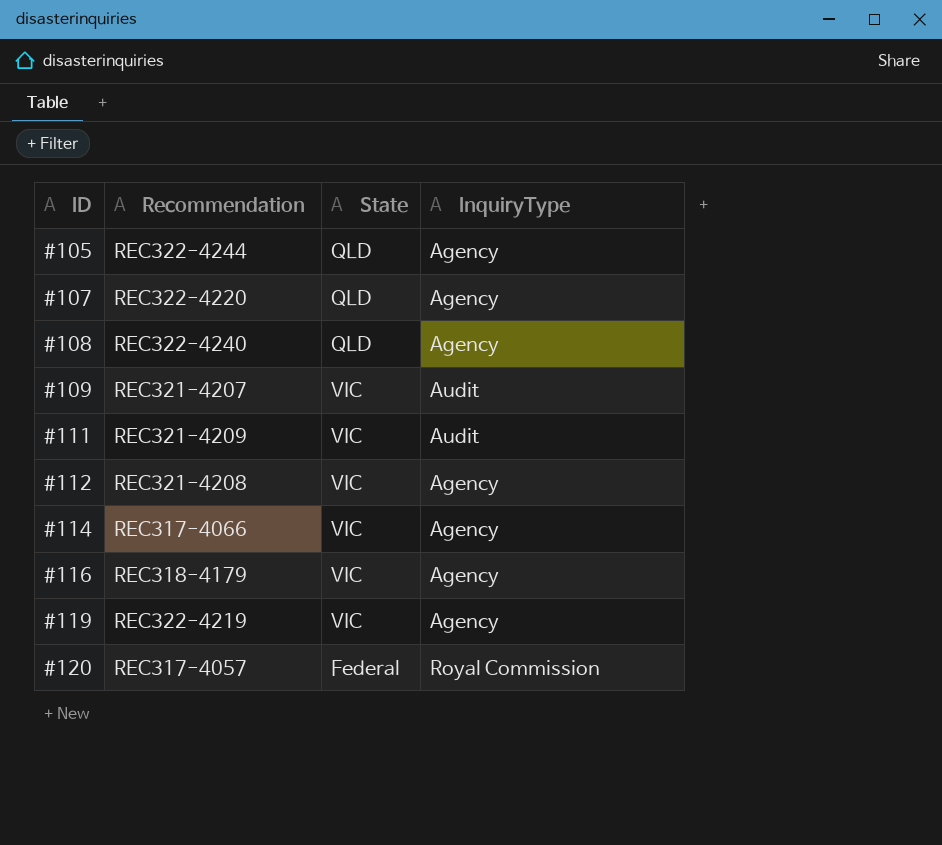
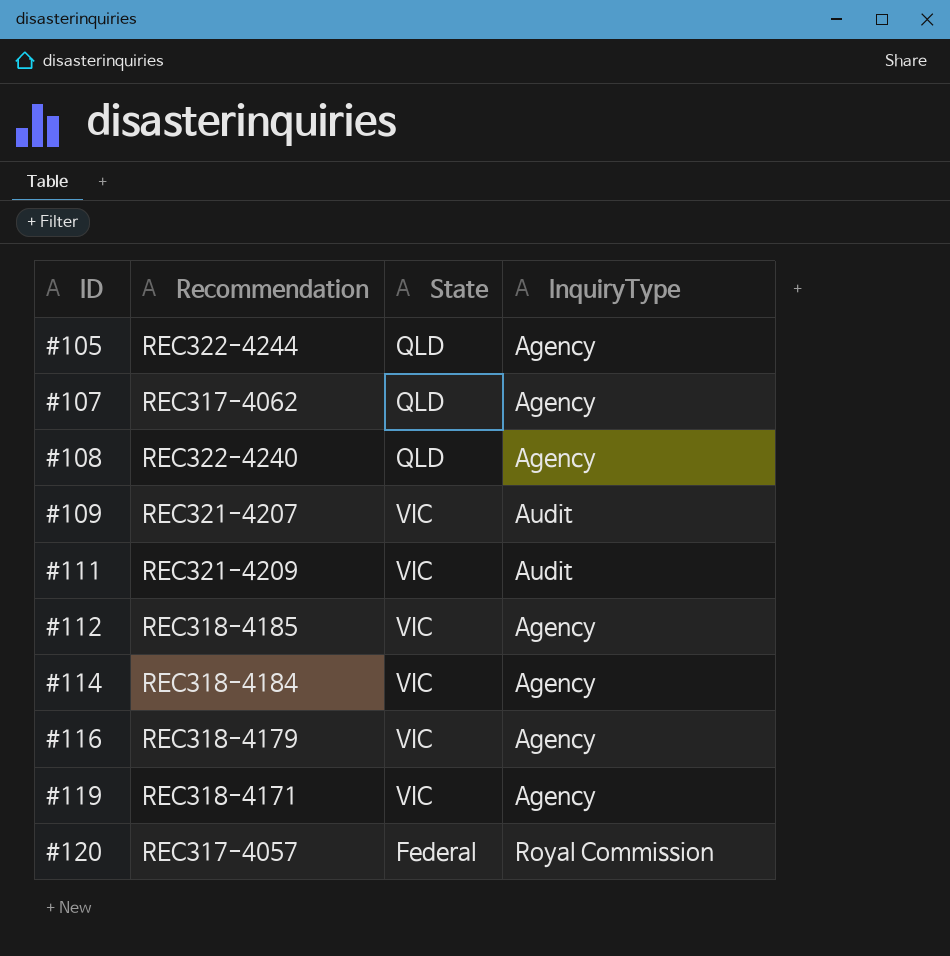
#107 | Recommendation: REC322-4220 -> REC317-4062
#112 | Recommendation: REC321-4208 -> REC318-4185
#114 | Recommendation: REC317-4066 -> REC318-4184
#119 | Recommendation: REC322-4219 -> REC318-4171

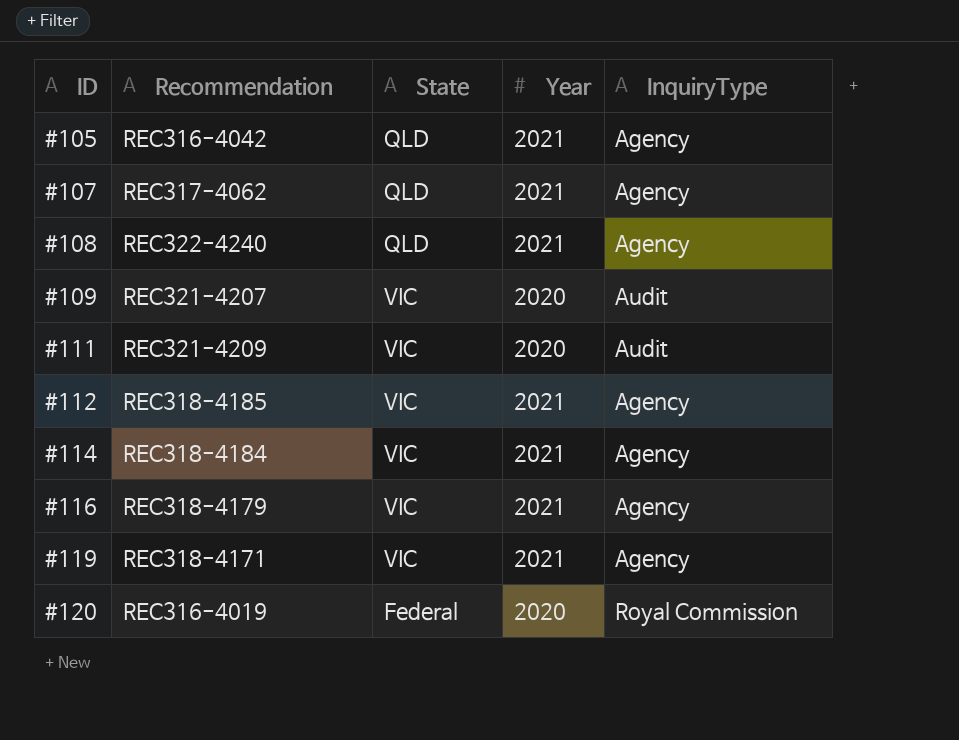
column Year | position: none -> 4
#105 | Recommendation: REC322-4244 -> REC316-4042
#120 | Recommendation: REC317-4057 -> REC316-4019

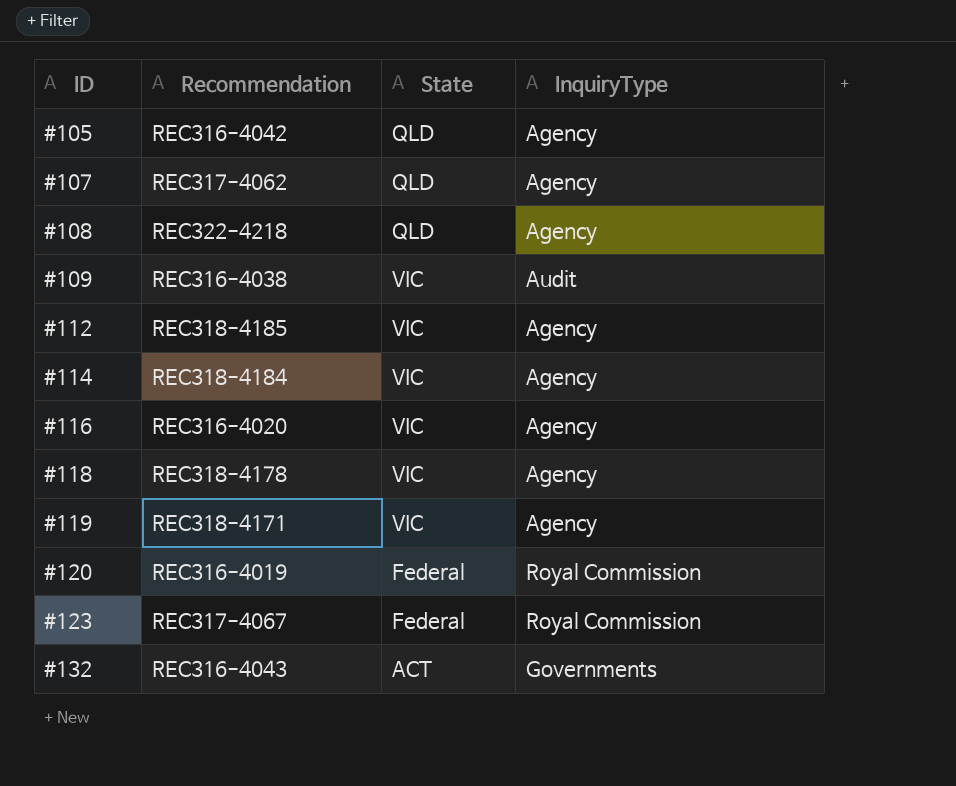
column Year | position: 4 -> none
row #111: REC321-4209 | VIC | 2020 | Audit -> none
#108 | Recommendation: REC322-4240 -> REC322-4218
#109 | Recommendation: REC321-4207 -> REC316-4038
#116 | Recommendation: REC318-4179 -> REC316-4020
row #118: none -> REC318-4178 | VIC | Agency
row #123: none -> REC317-4067 | Federal | Royal Commission
row #132: none -> REC316-4043 | ACT | Governments

